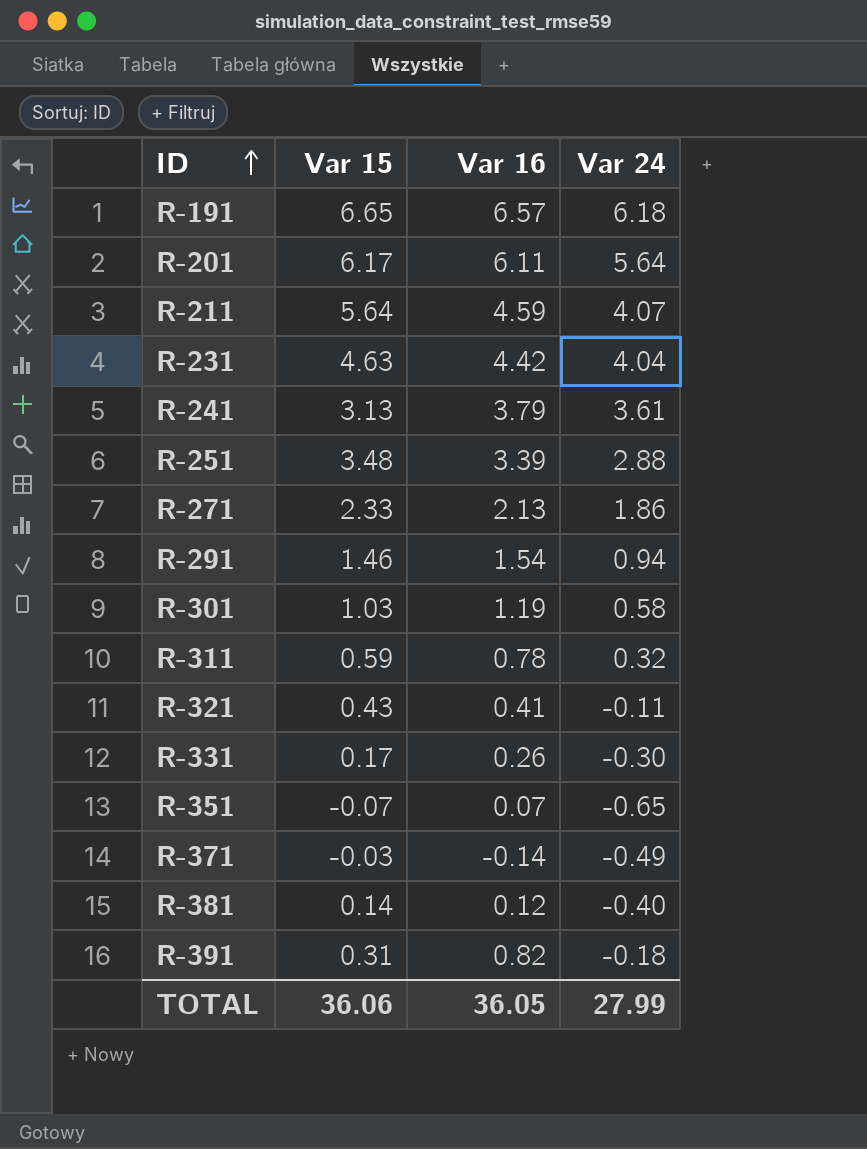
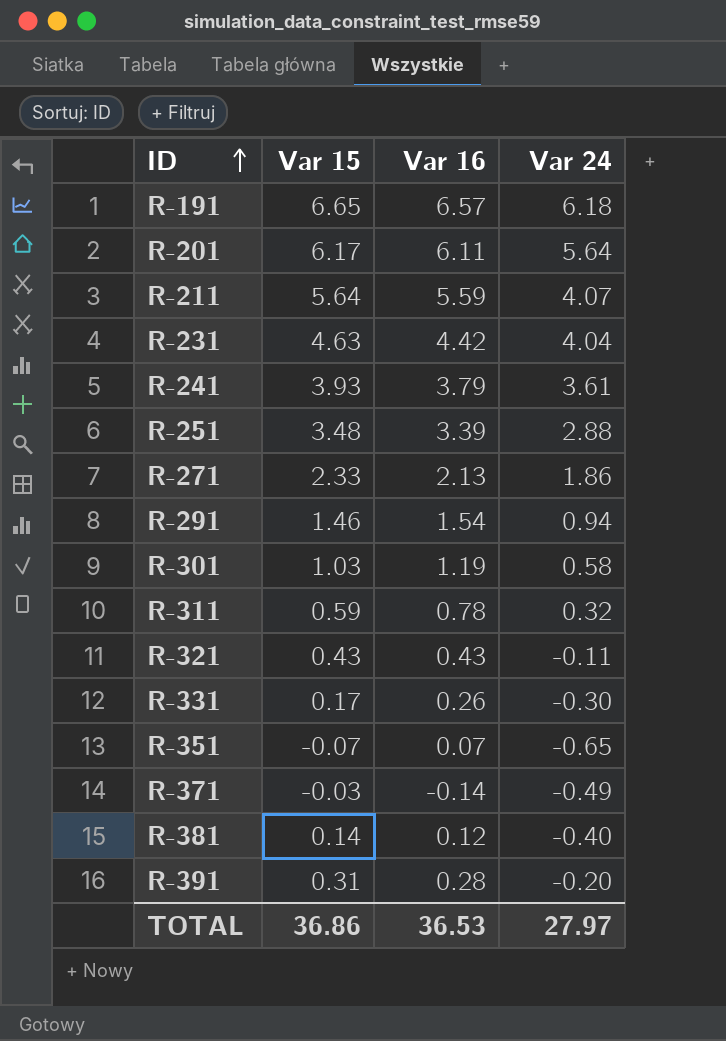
R-211 | Var 16: 4.59 -> 5.59
R-241 | Var 15: 3.13 -> 3.93
R-321 | Var 16: 0.41 -> 0.43
R-391 | Var 16: 0.82 -> 0.28
R-391 | Var 24: -0.18 -> -0.20
TOTAL | Var 15: 36.06 -> 36.86
TOTAL | Var 16: 36.05 -> 36.53
TOTAL | Var 24: 27.99 -> 27.97

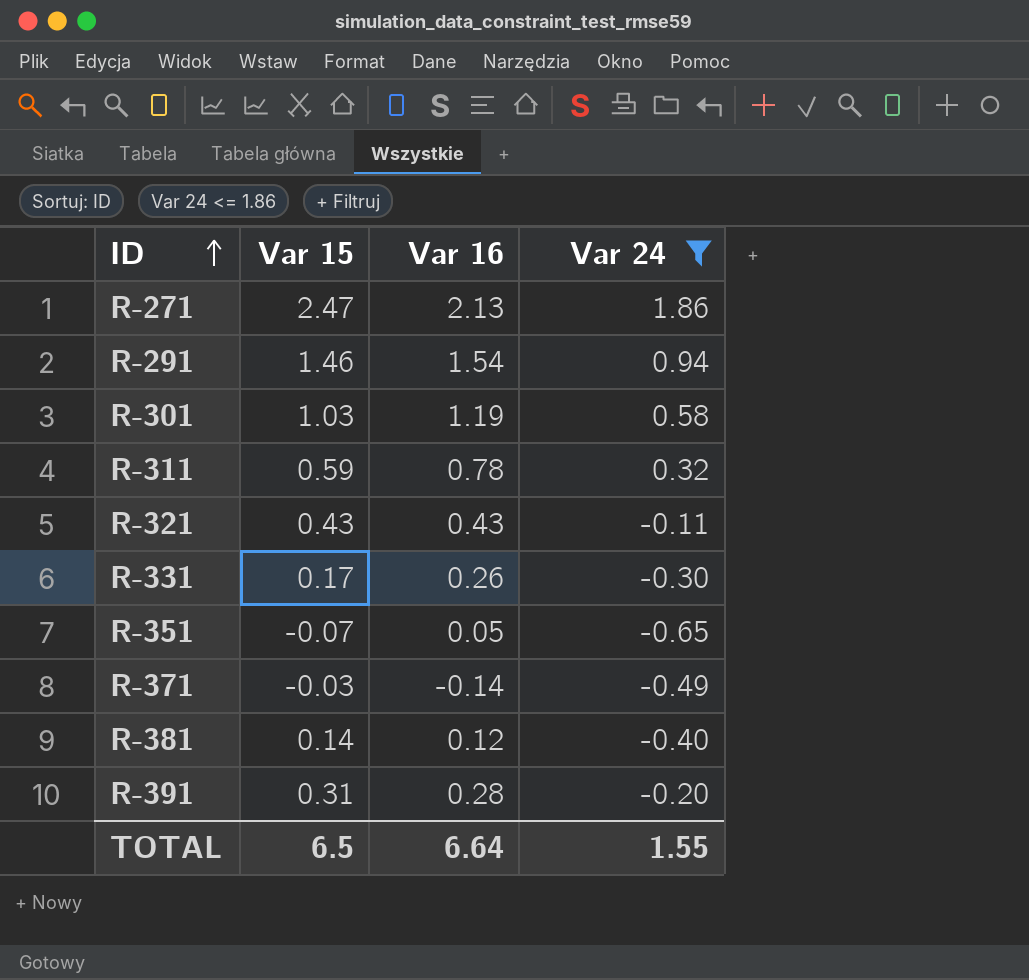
filter: none -> Var 24 <= 1.86
R-271 | Var 15: 2.33 -> 2.47
R-351 | Var 16: 0.07 -> 0.05
TOTAL | Var 15: 36.86 -> 6.5
TOTAL | Var 16: 36.53 -> 6.64
TOTAL | Var 24: 27.97 -> 1.55

